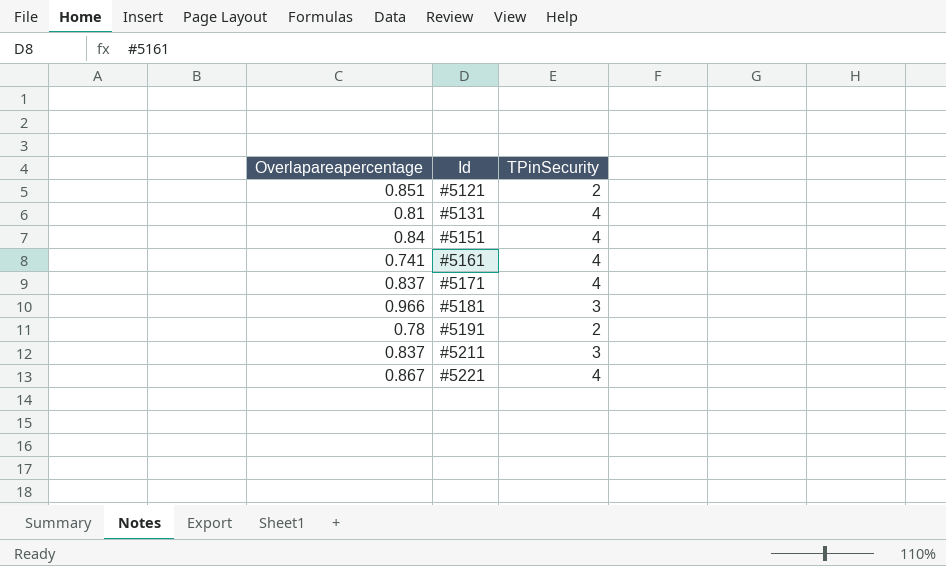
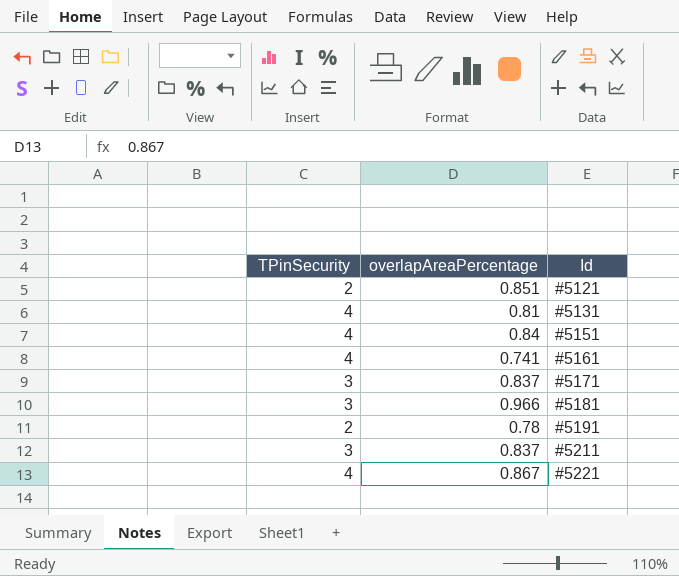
column TPinSecurity | position: 3 -> 1
column name: Overlapareapercentage -> overlapAreaPercentage
#5171 | TPinSecurity: 4 -> 3

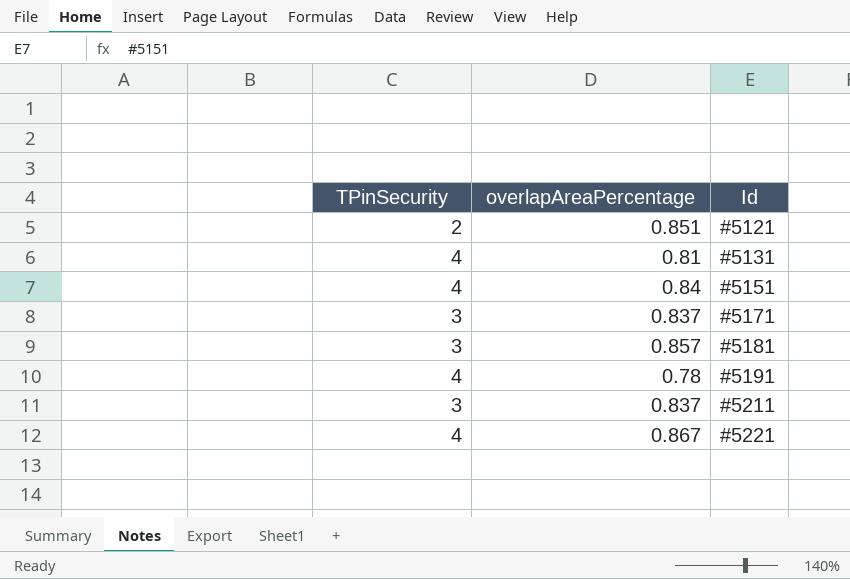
row #5161: 4 | 0.741 -> none
#5181 | overlapAreaPercentage: 0.966 -> 0.857
#5191 | TPinSecurity: 2 -> 4

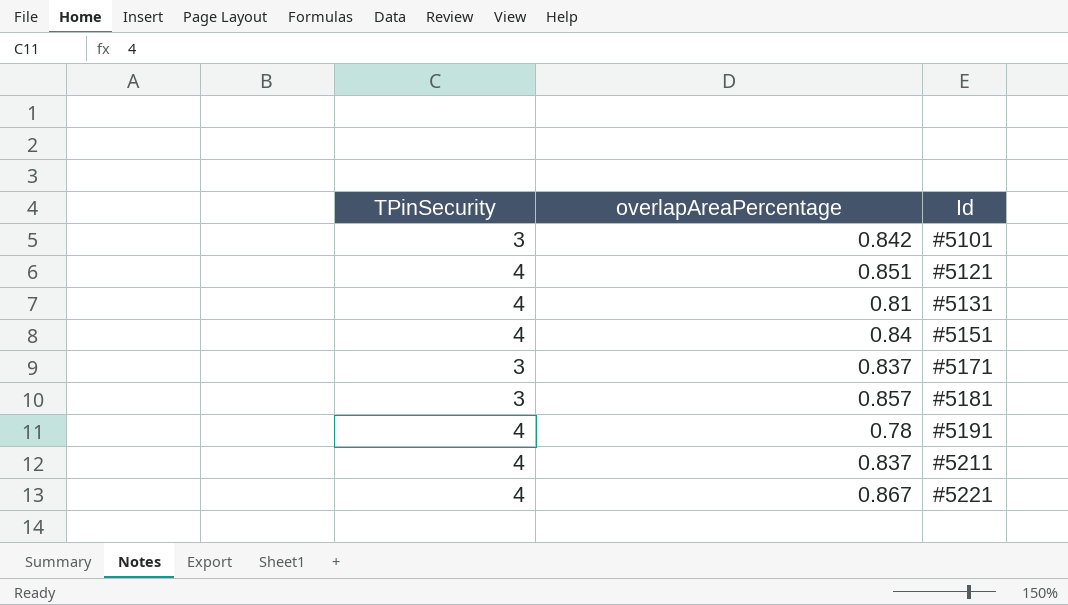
row #5101: none -> 3 | 0.842
#5121 | TPinSecurity: 2 -> 4
#5211 | TPinSecurity: 3 -> 4

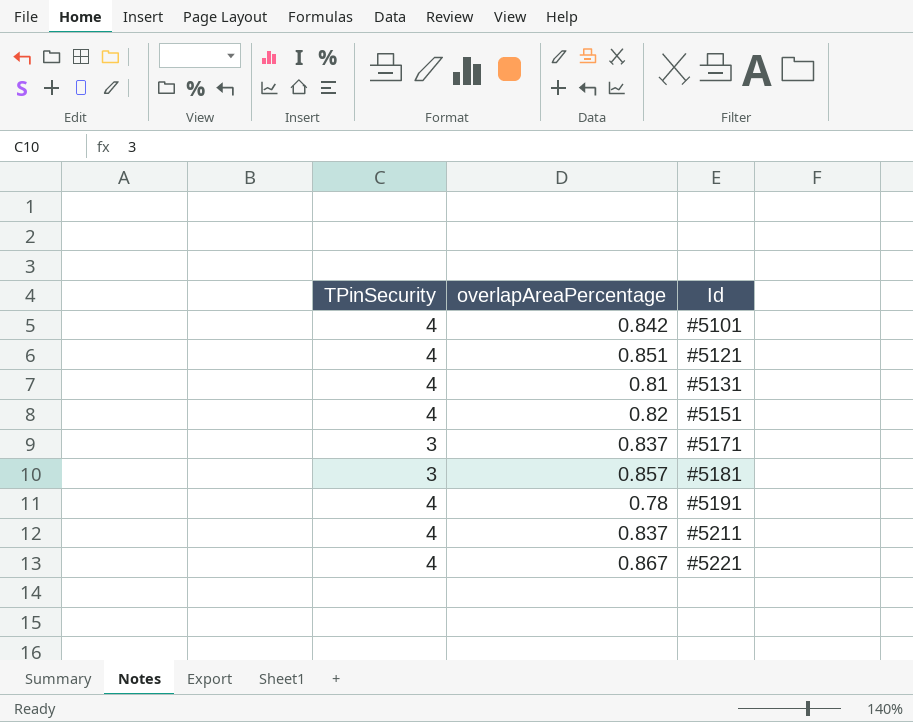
#5101 | TPinSecurity: 3 -> 4
#5151 | overlapAreaPercentage: 0.84 -> 0.82

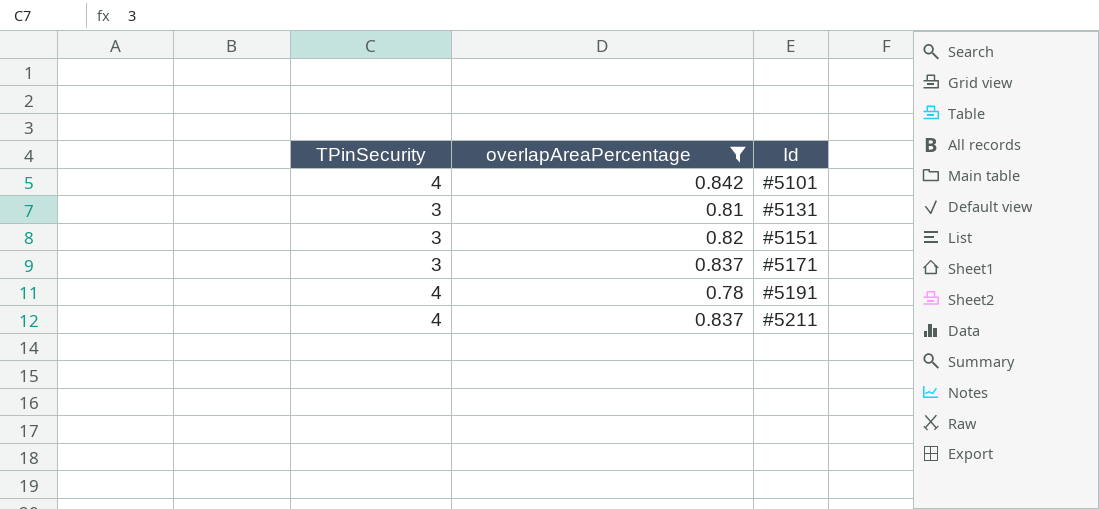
filter: none -> overlapAreaPercentage <= 0.842
#5131 | TPinSecurity: 4 -> 3
#5151 | TPinSecurity: 4 -> 3

